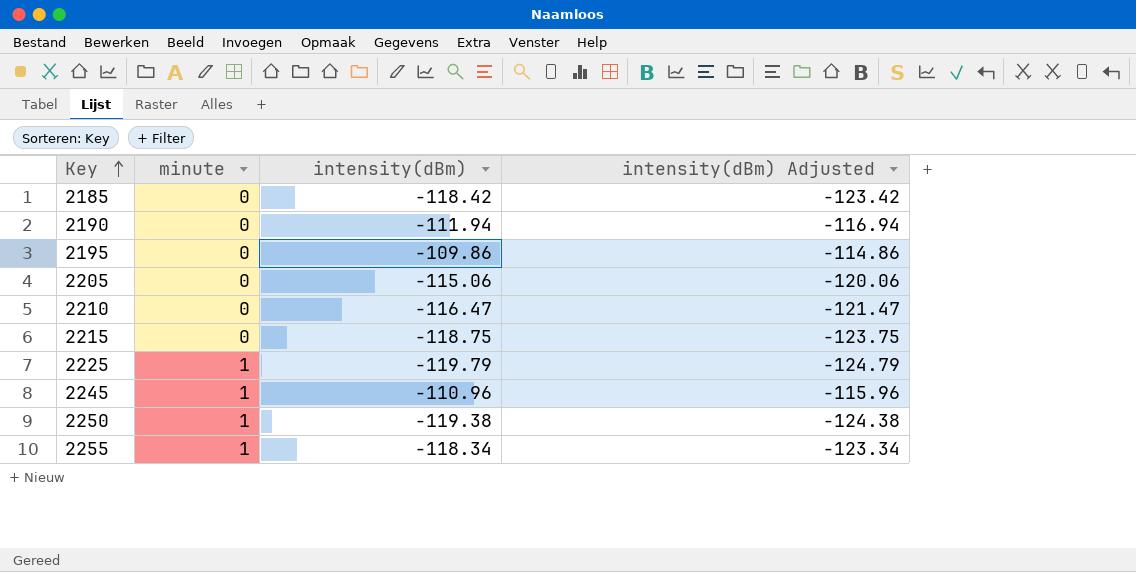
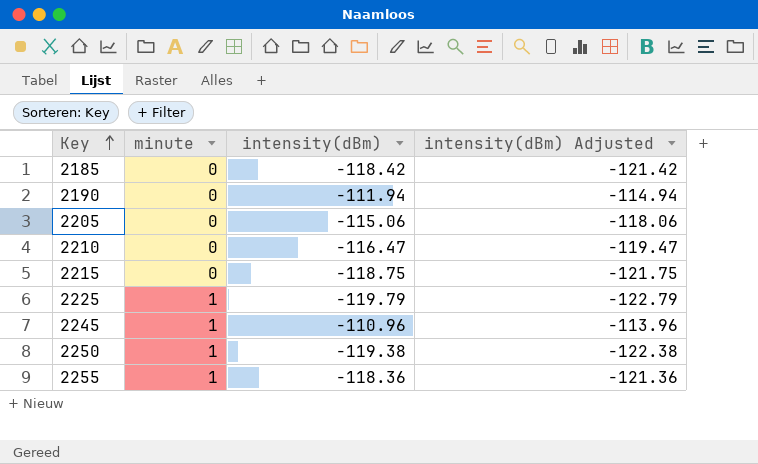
column intensity(dBm) Adjusted | formula: [intensity(dBm)] - 5 -> [intensity(dBm)] - 3
row 2195: 0 | -109.86 | -114.86 -> none
2255 | intensity(dBm): -118.34 -> -118.36

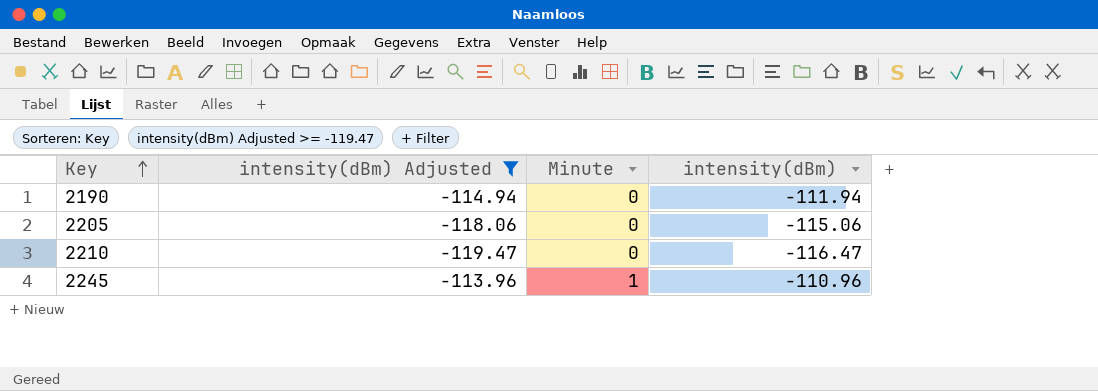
filter: none -> intensity(dBm) Adjusted >= -119.47
column intensity(dBm) Adjusted | position: 4 -> 2
column name: minute -> Minute

